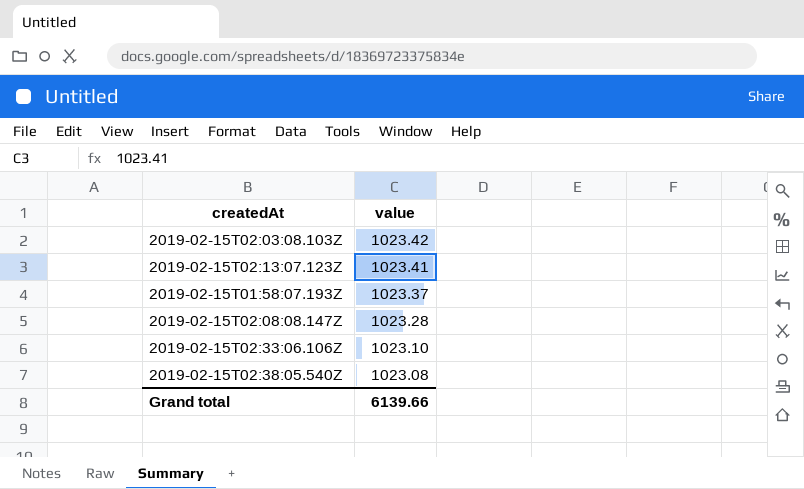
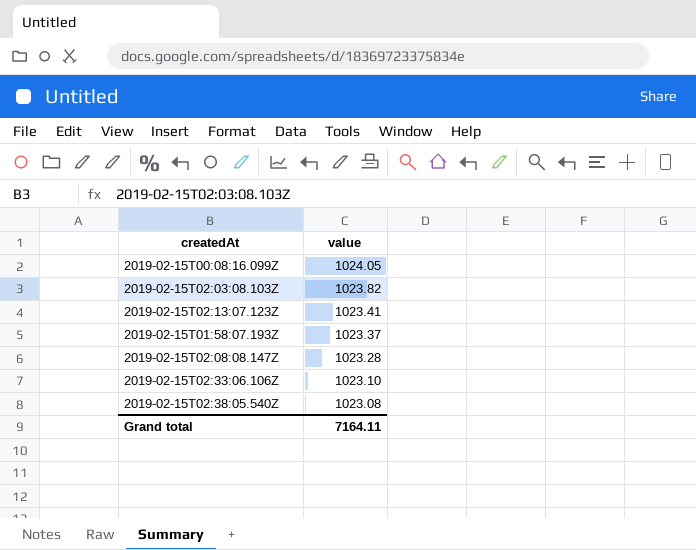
row 2019-02-15T00:08:16.099Z: none -> 1024.05
2019-02-15T02:03:08.103Z | value: 1023.42 -> 1023.82
Grand total | value: 6139.66 -> 7164.11

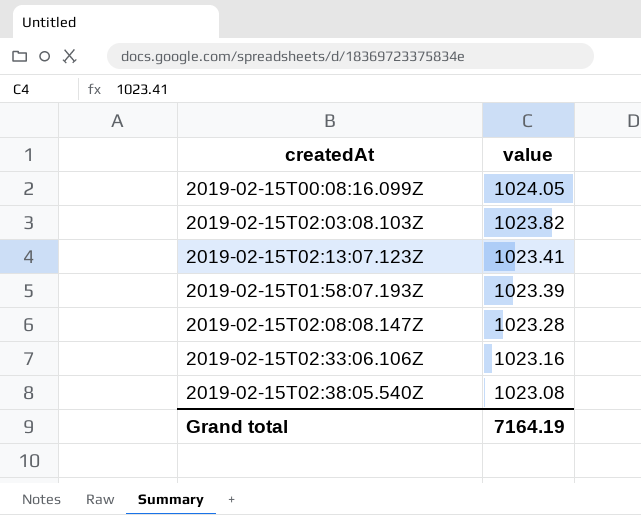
2019-02-15T01:58:07.193Z | value: 1023.37 -> 1023.39
2019-02-15T02:33:06.106Z | value: 1023.10 -> 1023.16
Grand total | value: 7164.11 -> 7164.19

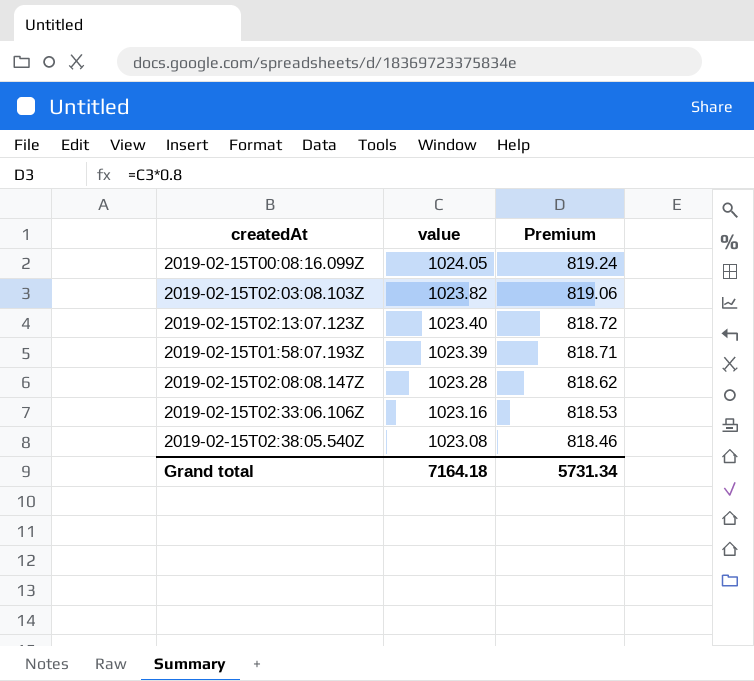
column Premium | formula: none -> [value] * 0.8
2019-02-15T02:13:07.123Z | value: 1023.41 -> 1023.40
Grand total | value: 7164.19 -> 7164.18

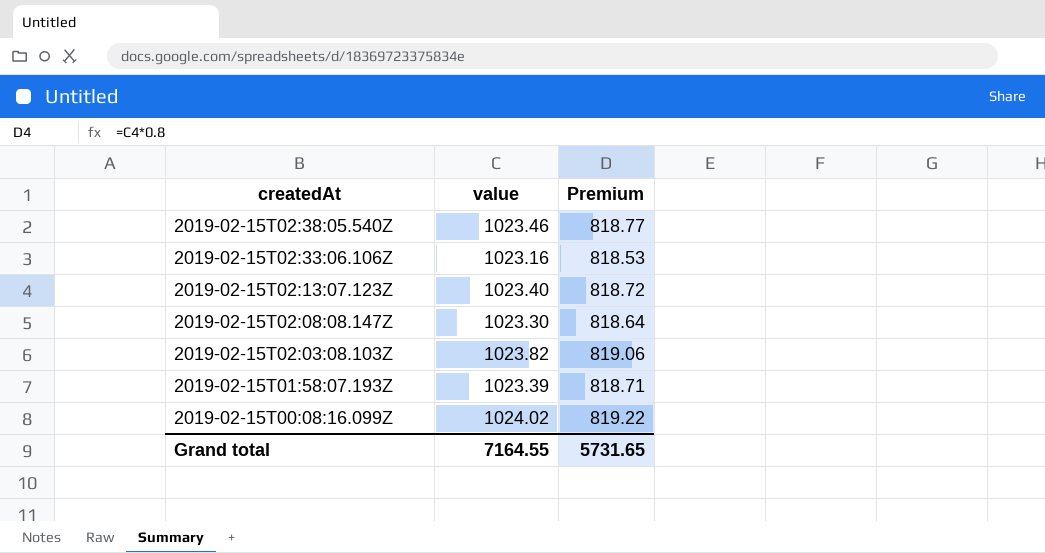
row order: value descending -> createdAt descending
2019-02-15T02:38:05.540Z | value: 1023.08 -> 1023.46
2019-02-15T02:38:05.540Z | Premium: 818.46 -> 818.77
2019-02-15T02:08:08.147Z | value: 1023.28 -> 1023.30
2019-02-15T02:08:08.147Z | Premium: 818.62 -> 818.64
2019-02-15T00:08:16.099Z | value: 1024.05 -> 1024.02
2019-02-15T00:08:16.099Z | Premium: 819.24 -> 819.22
Grand total | value: 7164.18 -> 7164.55
Grand total | Premium: 5731.34 -> 5731.65

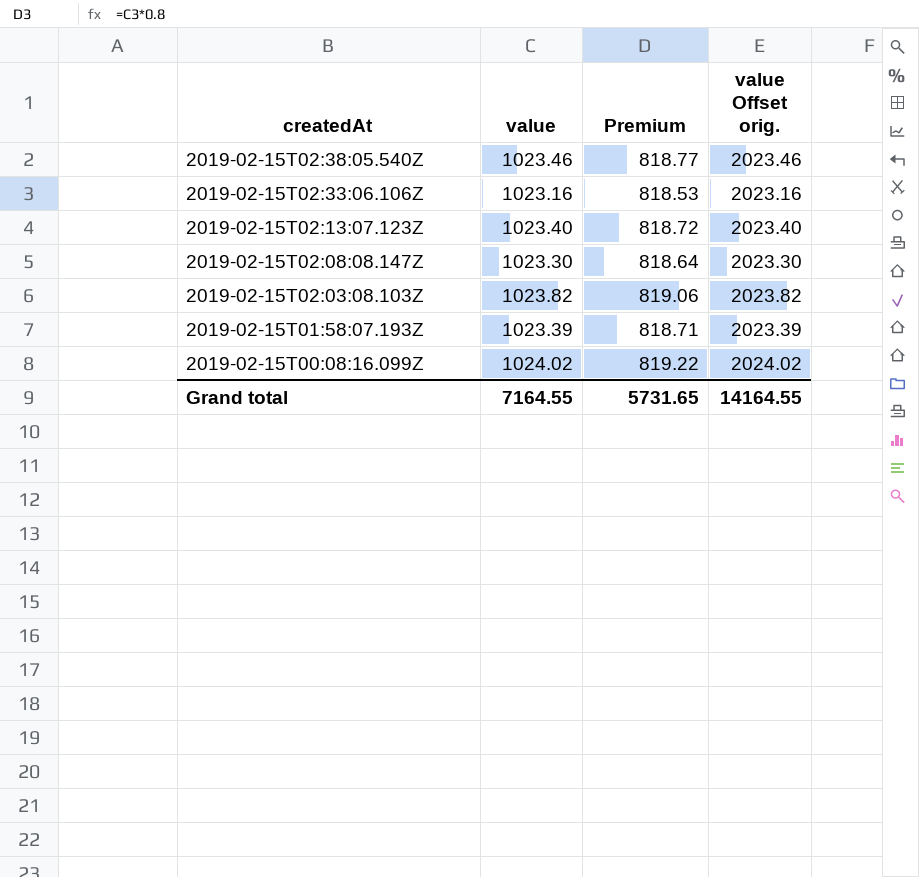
column value Offset orig. | formula: none -> [value] + 1000

